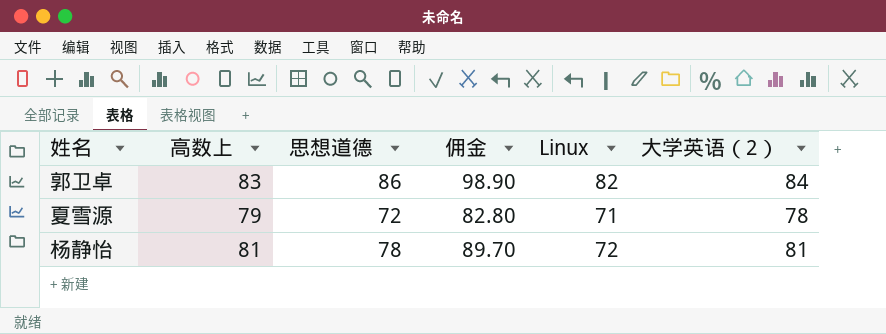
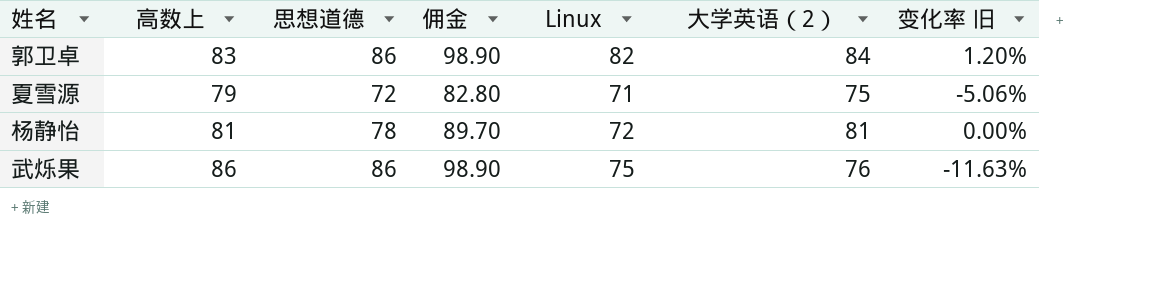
column 变化率 旧 | formula: none -> ([大学英语（2）] - [高数上]) / [高数上]
夏雪源 | 大学英语（2）: 78 -> 75
row 武烁果: none -> 86 | 86 | 98.90 | 75 | 76 | -11.63%

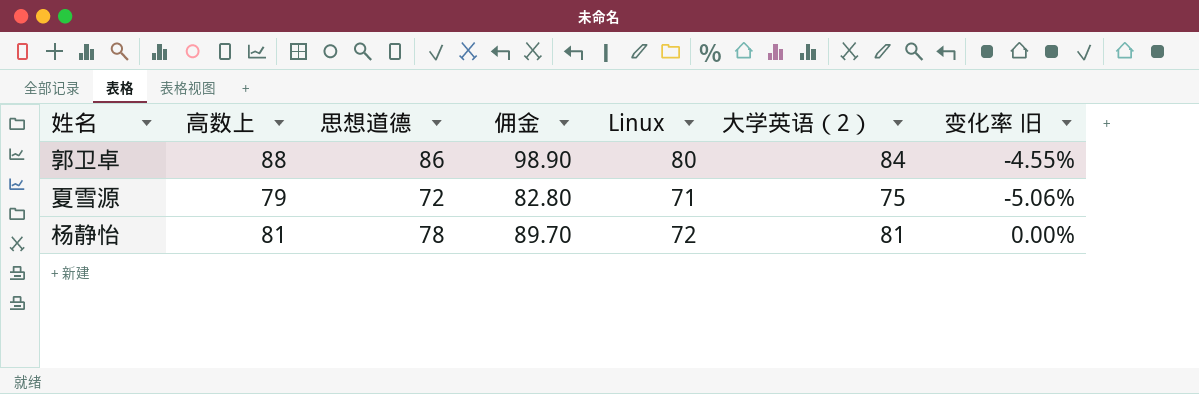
row 武烁果: 86 | 86 | 98.90 | 75 | 76 | -11.63% -> none
郭卫卓 | 高数上: 83 -> 88
郭卫卓 | Linux: 82 -> 80
郭卫卓 | 变化率 旧: 1.20% -> -4.55%

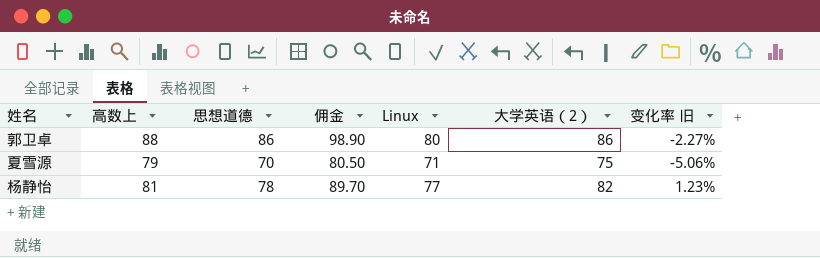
郭卫卓 | 大学英语（2）: 84 -> 86
郭卫卓 | 变化率 旧: -4.55% -> -2.27%
夏雪源 | 思想道德: 72 -> 70
夏雪源 | 佣金: 82.80 -> 80.50
杨静怡 | Linux: 72 -> 77
杨静怡 | 大学英语（2）: 81 -> 82
杨静怡 | 变化率 旧: 0.00% -> 1.23%

